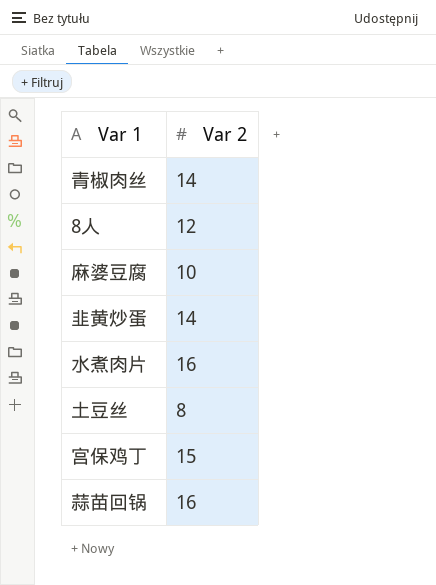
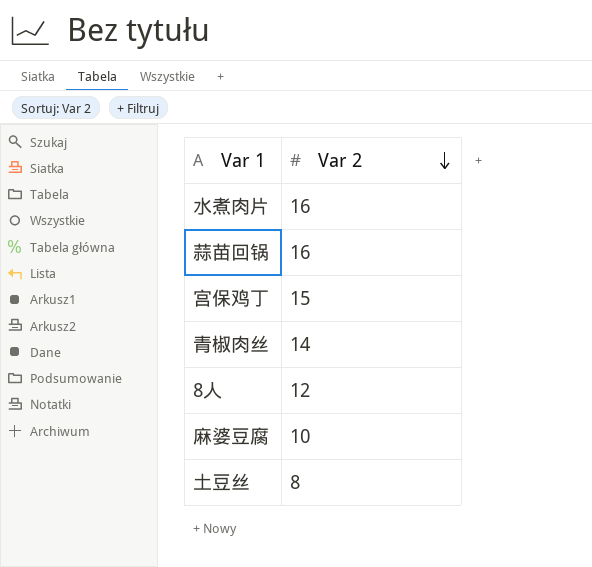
row order: none -> Var 2 descending
row 韭黄炒蛋: 14 -> none

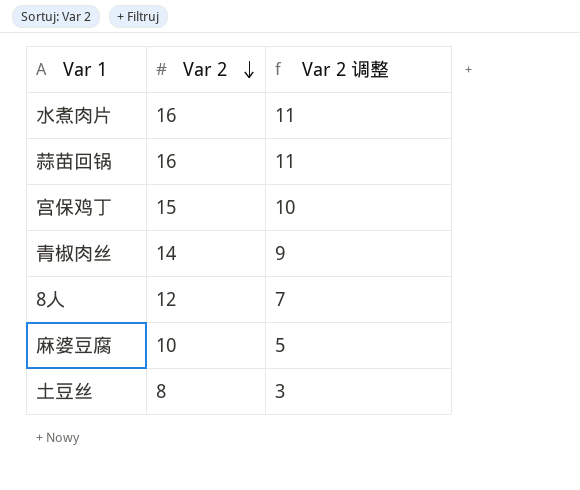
column Var 2 调整 | formula: none -> [Var 2] - 5

